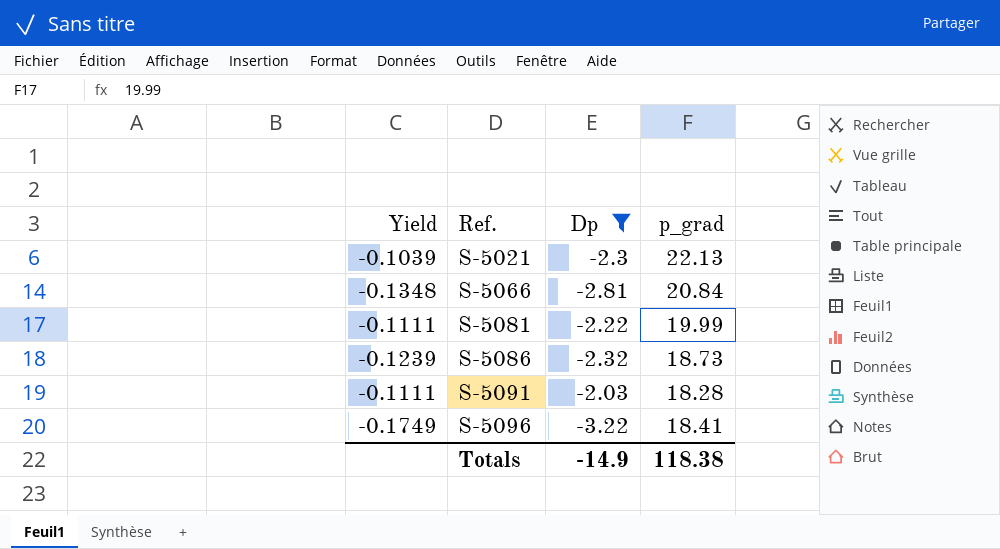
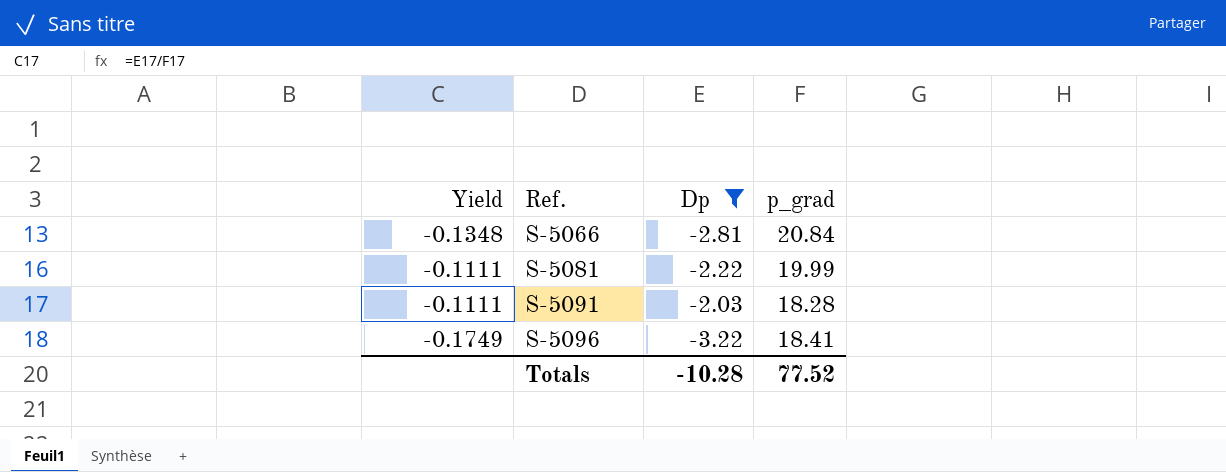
row S-5021: -0.1039 | -2.3 | 22.13 -> none
row S-5086: -0.1239 | -2.32 | 18.73 -> none
Totals | Dp: -14.9 -> -10.28
Totals | p_grad: 118.38 -> 77.52

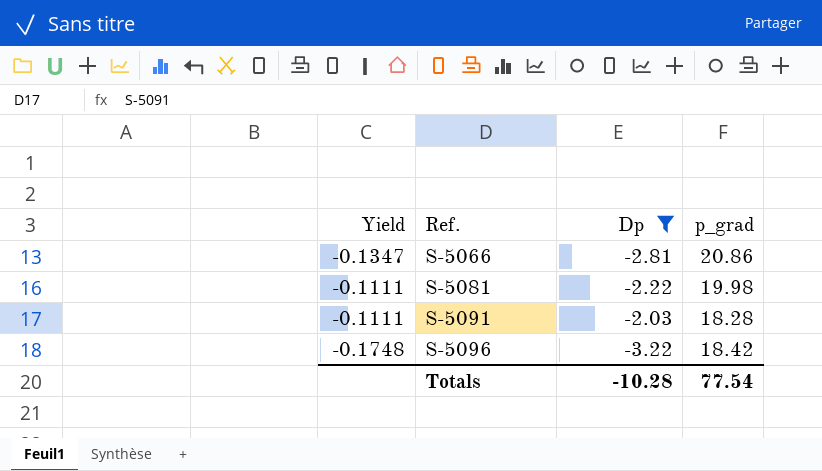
S-5066 | Yield: -0.1348 -> -0.1347
S-5066 | p_grad: 20.84 -> 20.86
S-5081 | p_grad: 19.99 -> 19.98
S-5096 | Yield: -0.1749 -> -0.1748
S-5096 | p_grad: 18.41 -> 18.42
Totals | p_grad: 77.52 -> 77.54

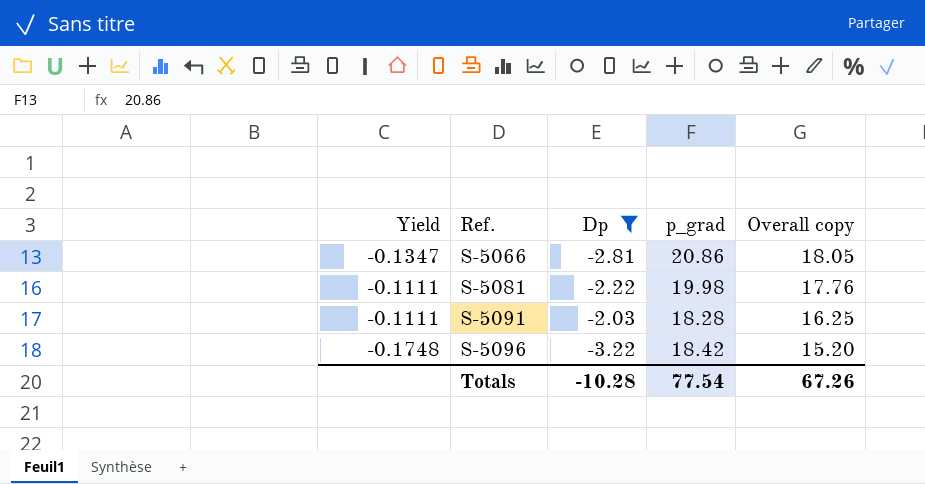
column Overall copy | formula: none -> [Dp] + [p_grad]

